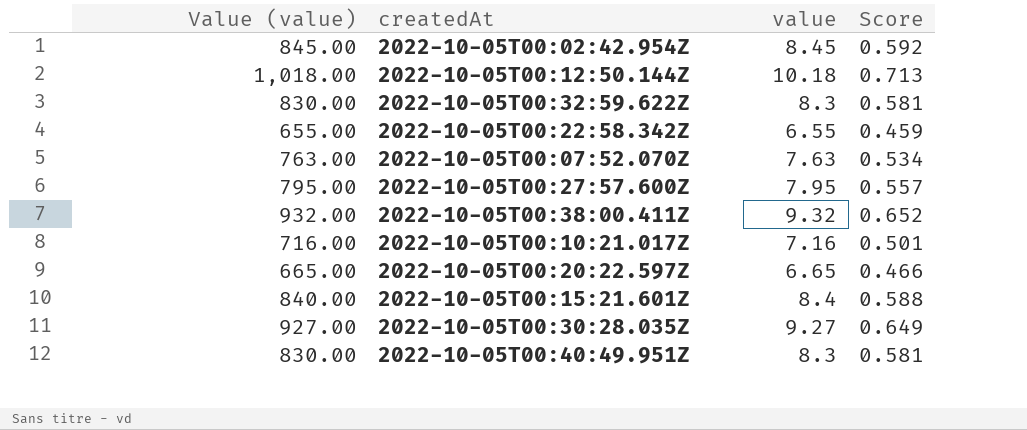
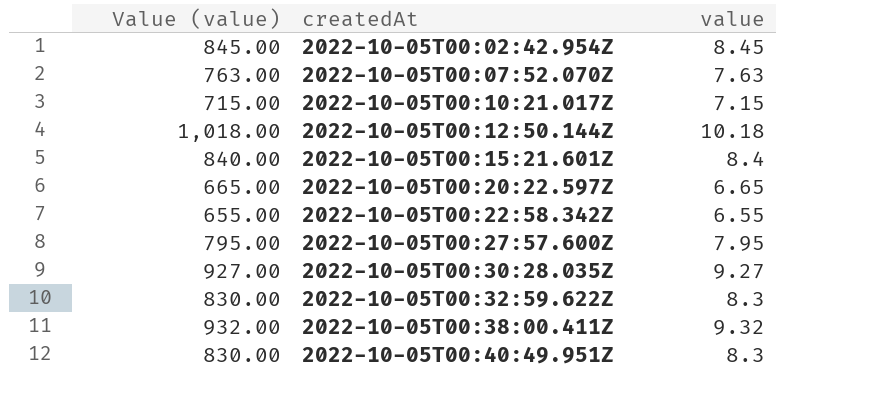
row order: none -> createdAt ascending
column Score | formula: [value] * 0.07 -> none
2022-10-05T00:10:21.017Z | Value (value): 716.00 -> 715.00
2022-10-05T00:10:21.017Z | value: 7.16 -> 7.15

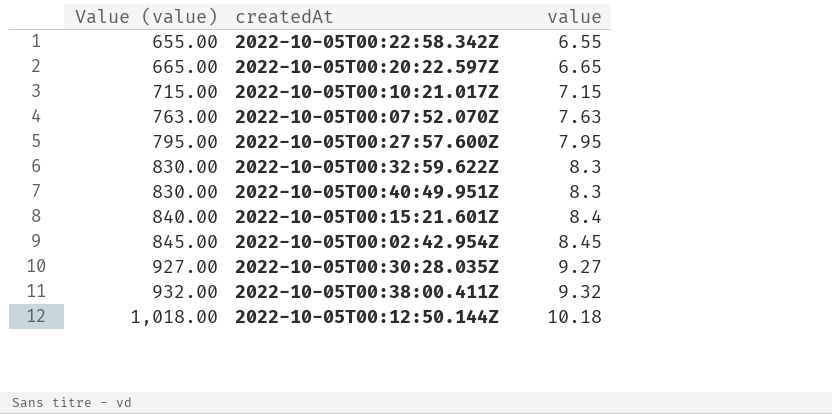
row order: createdAt ascending -> Value (value) ascending

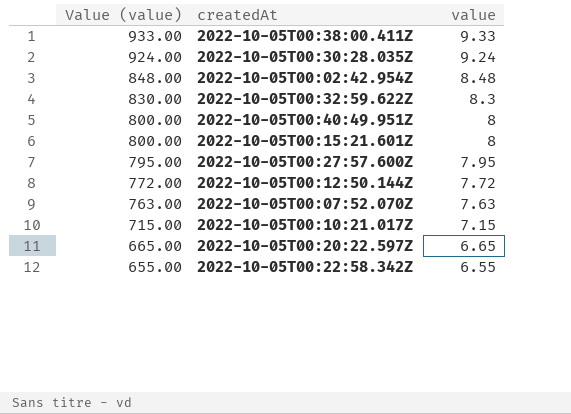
row order: Value (value) ascending -> Value (value) descending
2022-10-05T00:38:00.411Z | Value (value): 932.00 -> 933.00
2022-10-05T00:38:00.411Z | value: 9.32 -> 9.33
2022-10-05T00:30:28.035Z | Value (value): 927.00 -> 924.00
2022-10-05T00:30:28.035Z | value: 9.27 -> 9.24
2022-10-05T00:02:42.954Z | Value (value): 845.00 -> 848.00
2022-10-05T00:02:42.954Z | value: 8.45 -> 8.48
2022-10-05T00:40:49.951Z | Value (value): 830.00 -> 800.00
2022-10-05T00:40:49.951Z | value: 8.3 -> 8
2022-10-05T00:15:21.601Z | Value (value): 840.00 -> 800.00
2022-10-05T00:15:21.601Z | value: 8.4 -> 8
2022-10-05T00:12:50.144Z | Value (value): 1,018.00 -> 772.00
2022-10-05T00:12:50.144Z | value: 10.18 -> 7.72

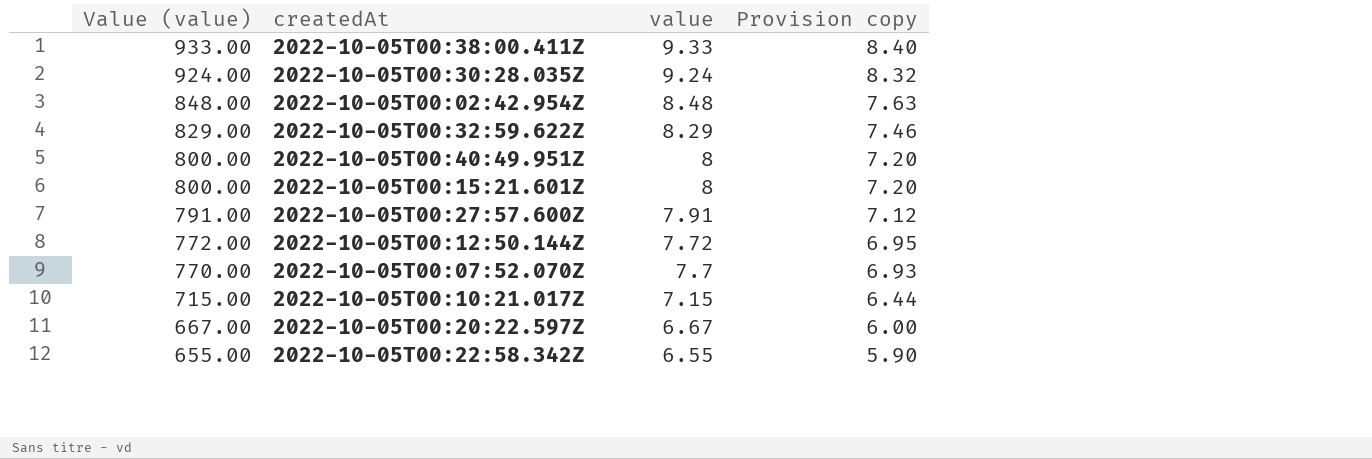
column Provision copy | formula: none -> [value] * 0.9
2022-10-05T00:32:59.622Z | Value (value): 830.00 -> 829.00
2022-10-05T00:32:59.622Z | value: 8.3 -> 8.29
2022-10-05T00:27:57.600Z | Value (value): 795.00 -> 791.00
2022-10-05T00:27:57.600Z | value: 7.95 -> 7.91
2022-10-05T00:07:52.070Z | Value (value): 763.00 -> 770.00
2022-10-05T00:07:52.070Z | value: 7.63 -> 7.7
2022-10-05T00:20:22.597Z | Value (value): 665.00 -> 667.00
2022-10-05T00:20:22.597Z | value: 6.65 -> 6.67

